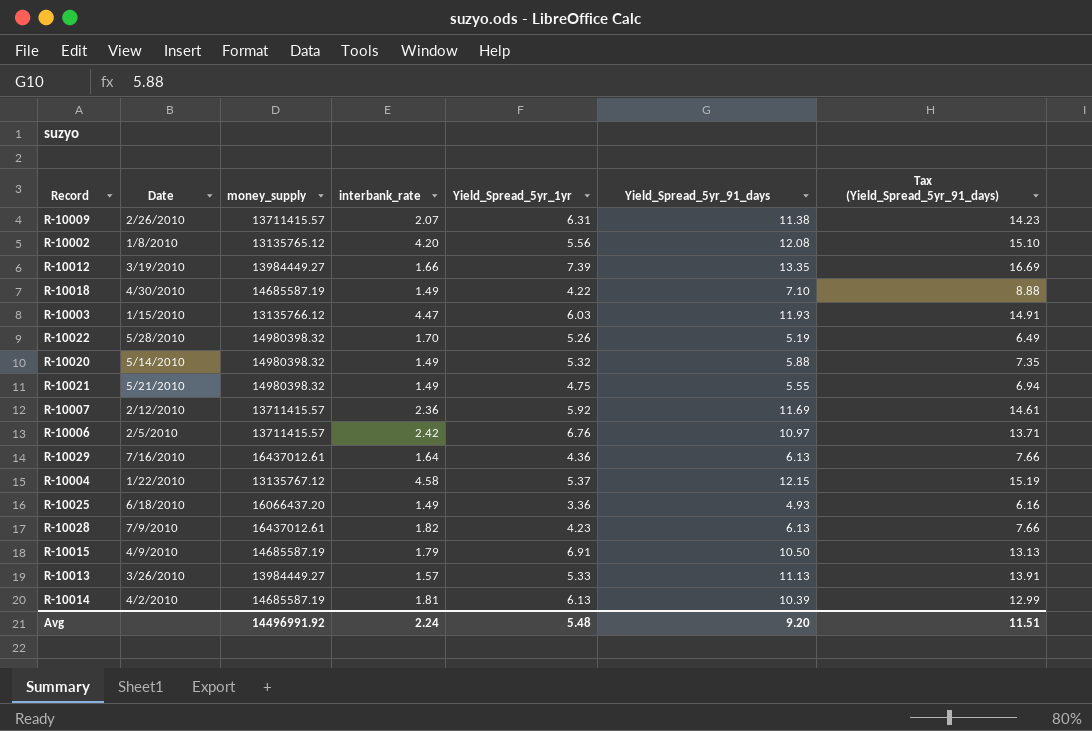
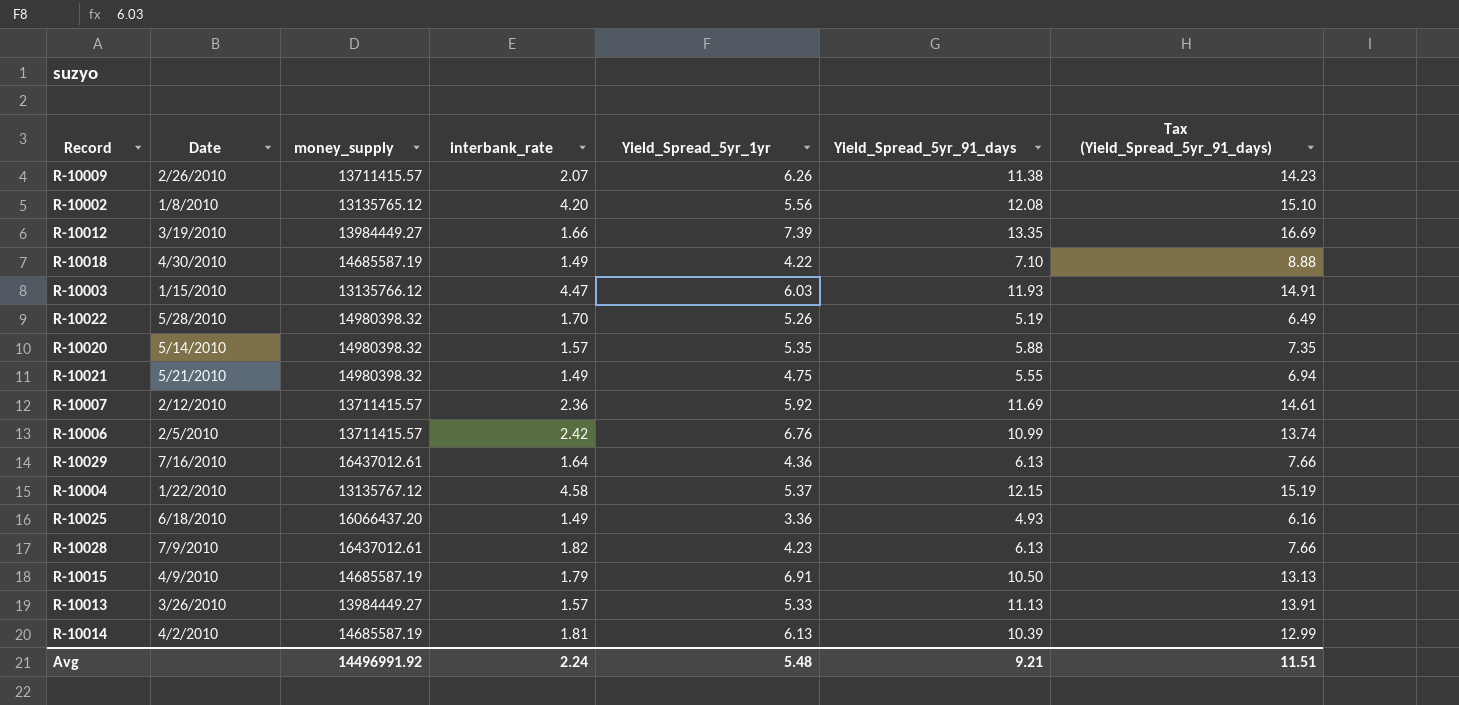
R-10009 | Yield_Spread_5yr_1yr: 6.31 -> 6.26
R-10020 | interbank_rate: 1.49 -> 1.57
R-10020 | Yield_Spread_5yr_1yr: 5.32 -> 5.35
R-10006 | Yield_Spread_5yr_91_days: 10.97 -> 10.99
R-10006 | Tax (Yield_Spread_5yr_91_days): 13.71 -> 13.74
Avg | Yield_Spread_5yr_91_days: 9.20 -> 9.21

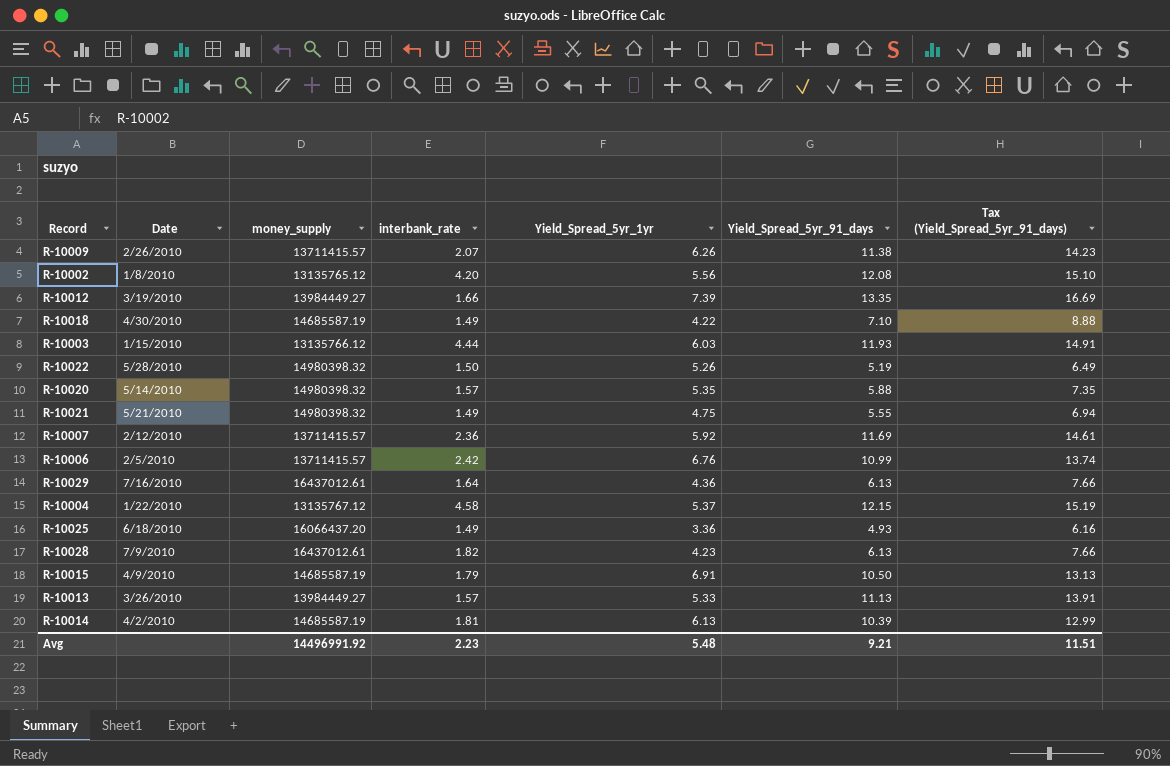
R-10003 | interbank_rate: 4.47 -> 4.44
R-10022 | interbank_rate: 1.70 -> 1.50
Avg | interbank_rate: 2.24 -> 2.23

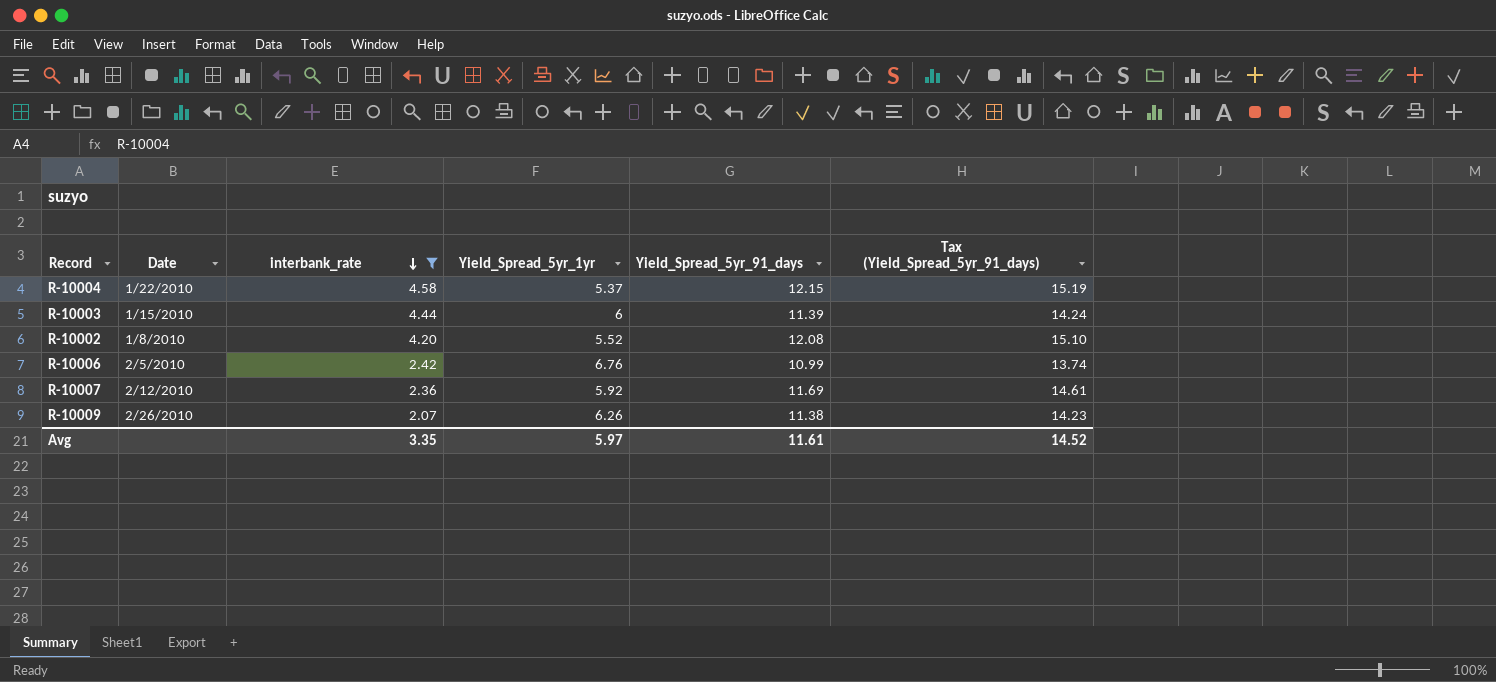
filter: none -> interbank_rate >= 2.07
row order: none -> interbank_rate descending
column money_supply | position: 3 -> none
R-10003 | Yield_Spread_5yr_1yr: 6.03 -> 6
R-10003 | Yield_Spread_5yr_91_days: 11.93 -> 11.39
R-10003 | Tax (Yield_Spread_5yr_91_days): 14.91 -> 14.24
R-10002 | Yield_Spread_5yr_1yr: 5.56 -> 5.52
Avg | interbank_rate: 2.23 -> 3.35
Avg | Yield_Spread_5yr_1yr: 5.48 -> 5.97
Avg | Yield_Spread_5yr_91_days: 9.21 -> 11.61
Avg | Tax (Yield_Spread_5yr_91_days): 11.51 -> 14.52

